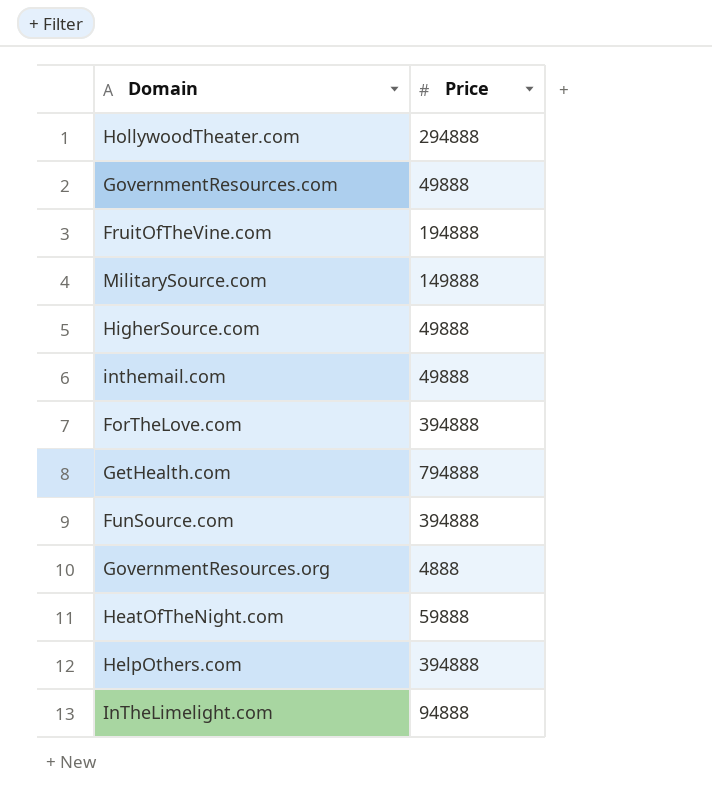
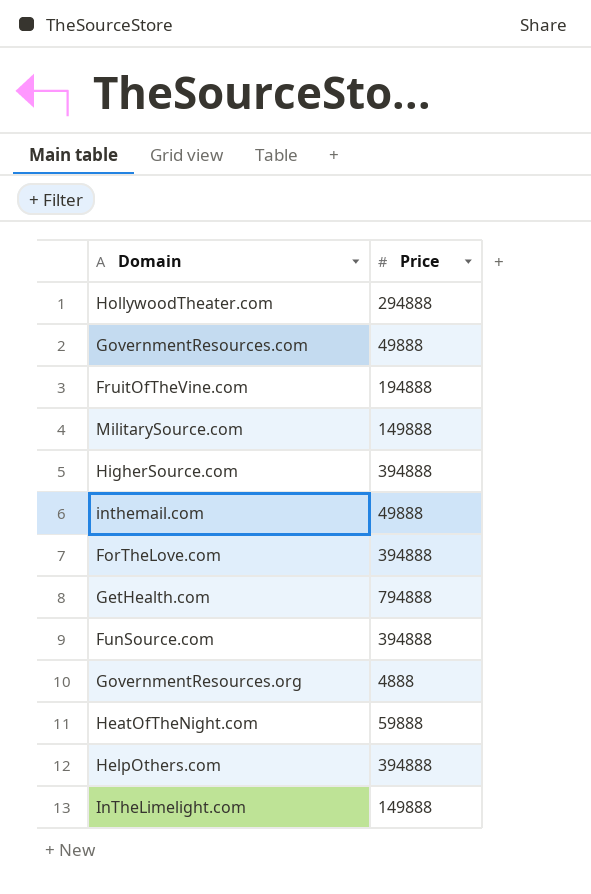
HigherSource.com | Price: 49888 -> 394888
InTheLimelight.com | Price: 94888 -> 149888

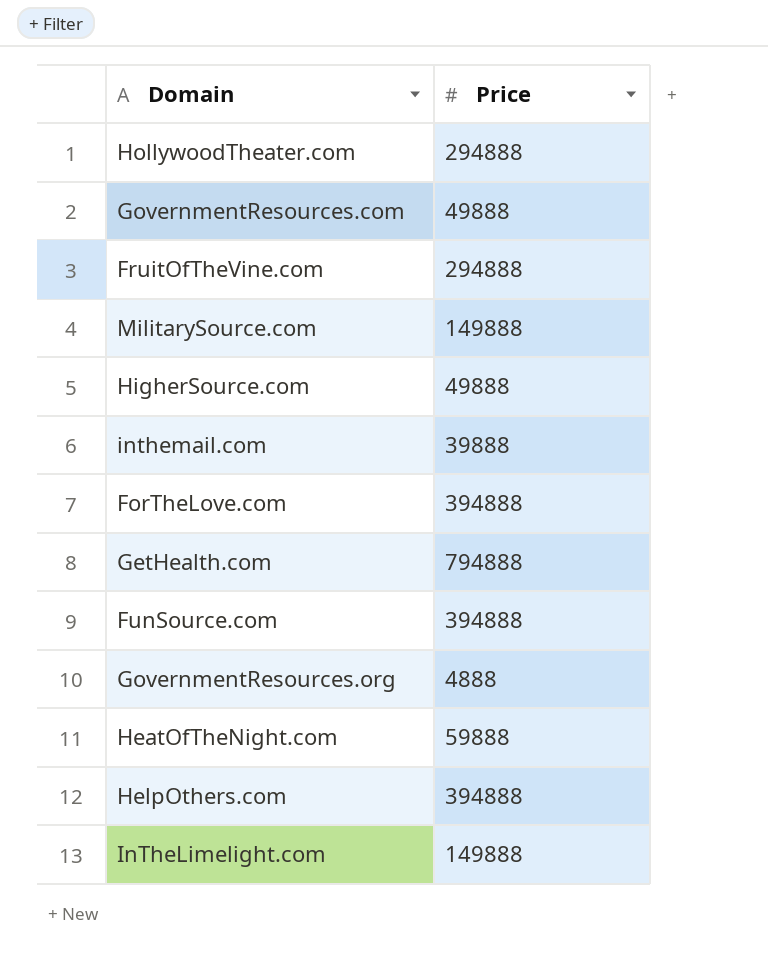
FruitOfTheVine.com | Price: 194888 -> 294888
HigherSource.com | Price: 394888 -> 49888
inthemail.com | Price: 49888 -> 39888

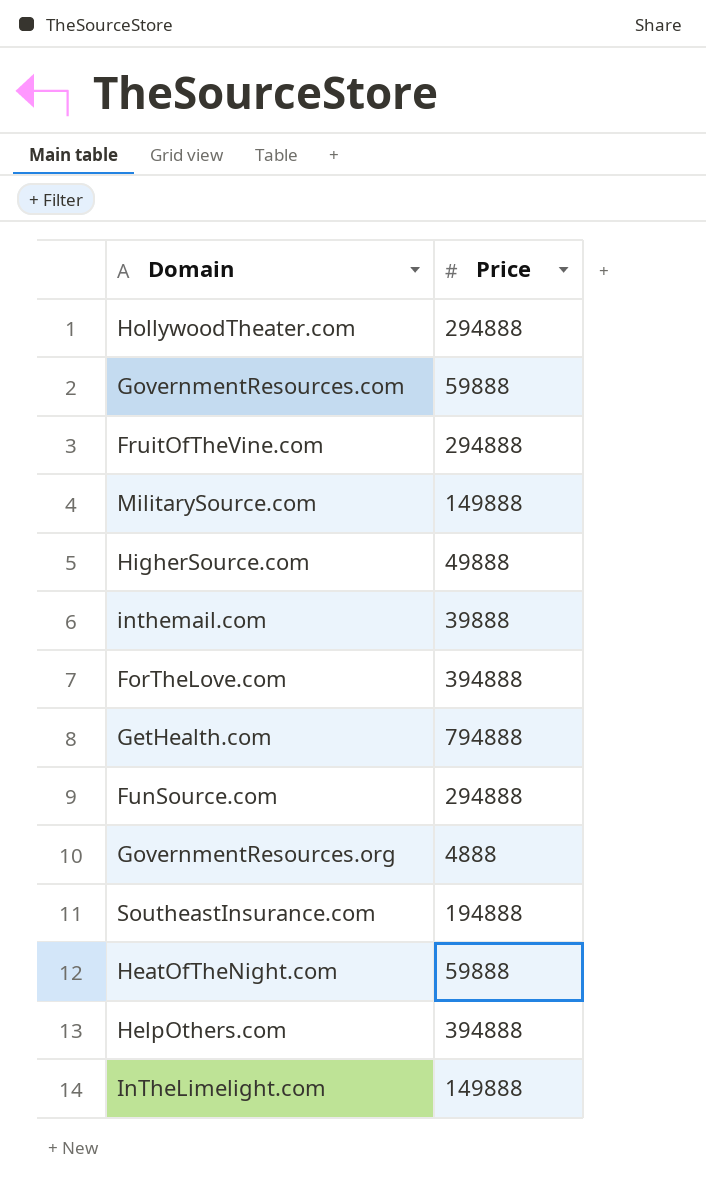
GovernmentResources.com | Price: 49888 -> 59888
FunSource.com | Price: 394888 -> 294888
row SoutheastInsurance.com: none -> 194888

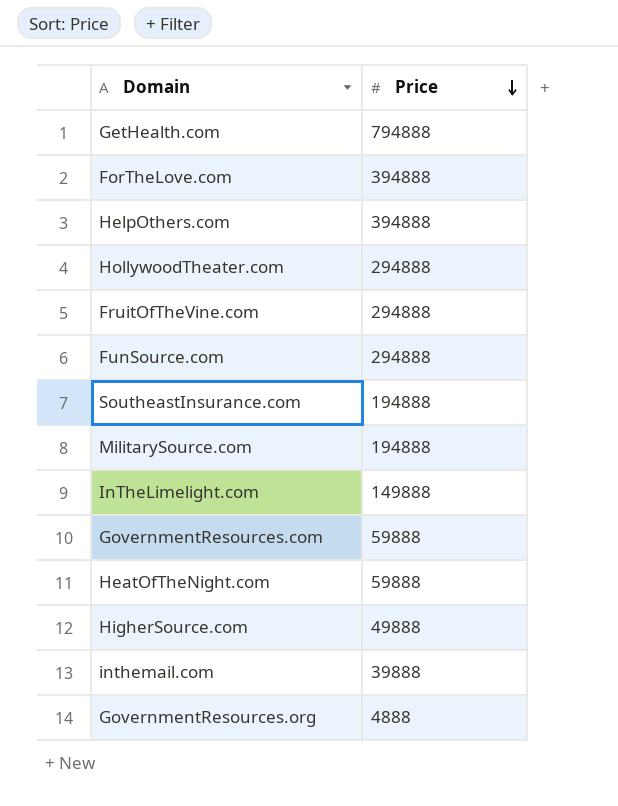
row order: none -> Price descending
MilitarySource.com | Price: 149888 -> 194888

